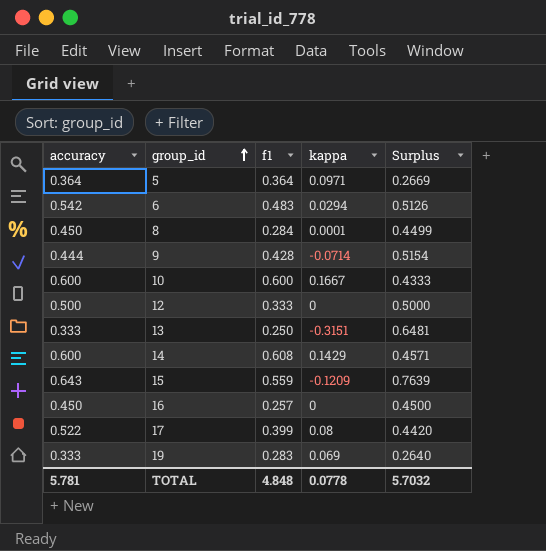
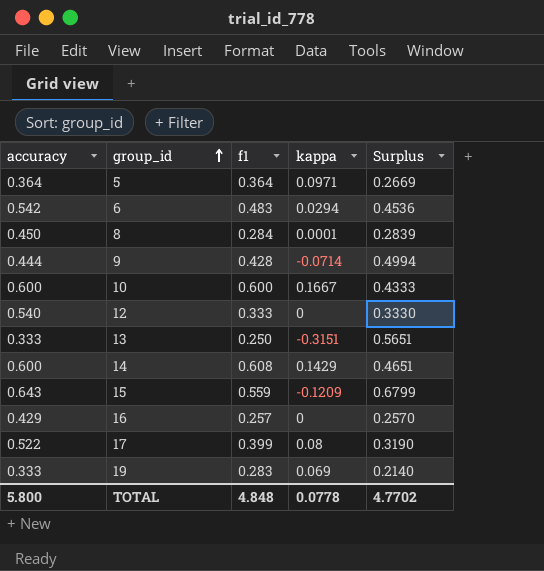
column Surplus | formula: [accuracy] - [kappa] -> [f1] - [kappa]
12 | accuracy: 0.500 -> 0.540
16 | accuracy: 0.450 -> 0.429
TOTAL | accuracy: 5.781 -> 5.800
TOTAL | Surplus: 5.7032 -> 4.7702

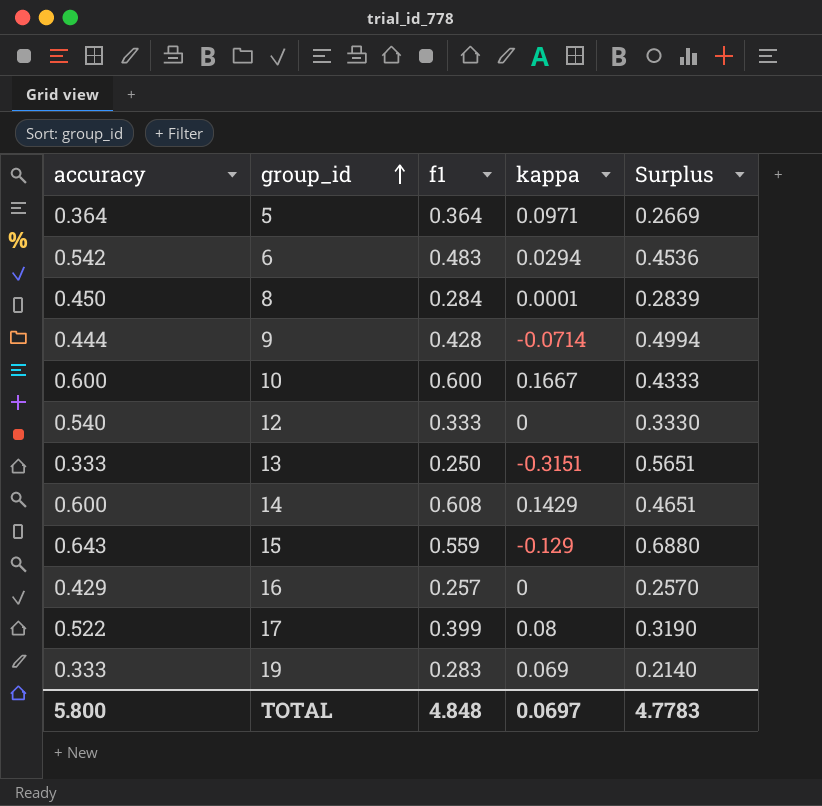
15 | kappa: -0.1209 -> -0.129
15 | Surplus: 0.6799 -> 0.6880
TOTAL | kappa: 0.0778 -> 0.0697
TOTAL | Surplus: 4.7702 -> 4.7783

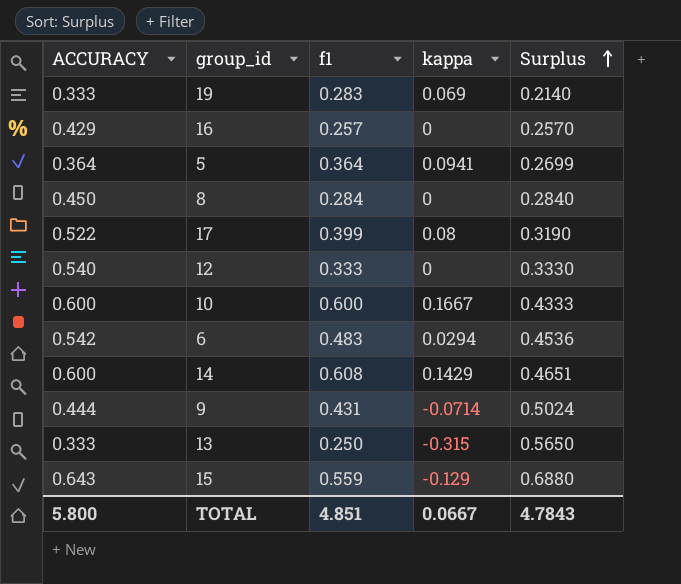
row order: group_id ascending -> Surplus ascending
column name: accuracy -> ACCURACY
5 | kappa: 0.0971 -> 0.0941
5 | Surplus: 0.2669 -> 0.2699
8 | kappa: 0.0001 -> 0
8 | Surplus: 0.2839 -> 0.2840
9 | f1: 0.428 -> 0.431
9 | Surplus: 0.4994 -> 0.5024
13 | kappa: -0.3151 -> -0.315
13 | Surplus: 0.5651 -> 0.5650
TOTAL | f1: 4.848 -> 4.851
TOTAL | kappa: 0.0697 -> 0.0667
TOTAL | Surplus: 4.7783 -> 4.7843

